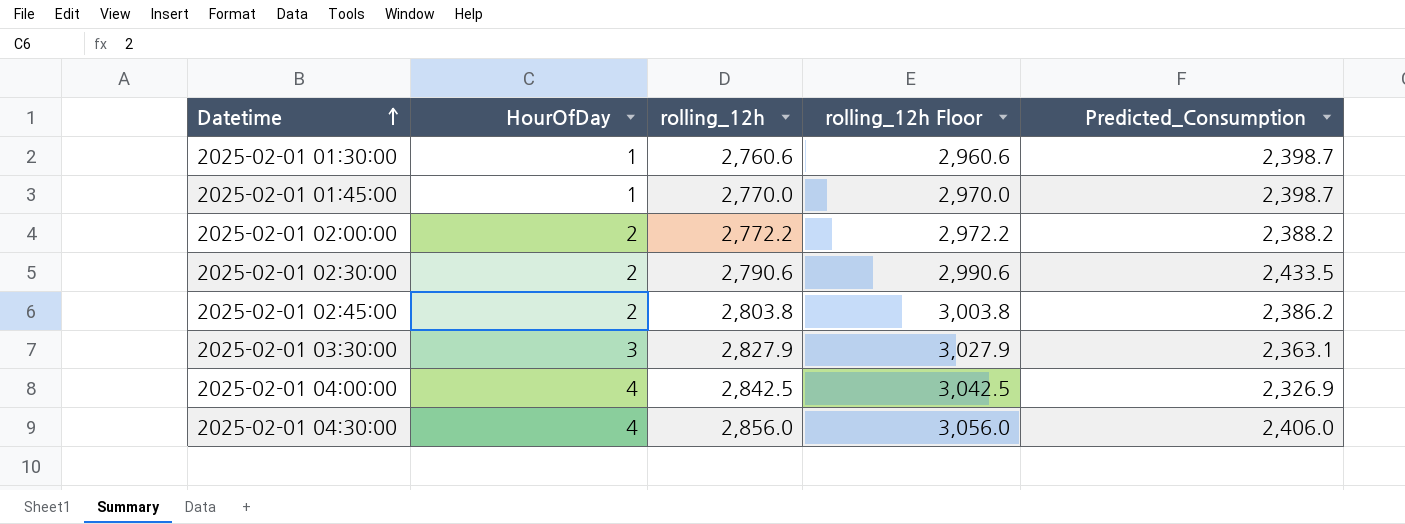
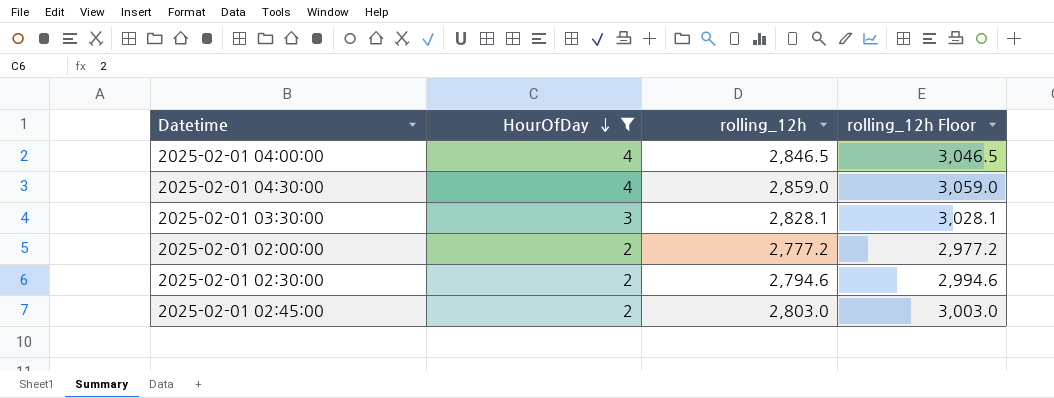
filter: none -> HourOfDay != 1
row order: Datetime ascending -> HourOfDay descending
column Predicted_Consumption | position: 5 -> none
2025-02-01 04:00:00 | rolling_12h: 2,842.5 -> 2,846.5
2025-02-01 04:00:00 | rolling_12h Floor: 3,042.5 -> 3,046.5
2025-02-01 04:30:00 | rolling_12h: 2,856.0 -> 2,859.0
2025-02-01 04:30:00 | rolling_12h Floor: 3,056.0 -> 3,059.0
2025-02-01 03:30:00 | rolling_12h: 2,827.9 -> 2,828.1
2025-02-01 03:30:00 | rolling_12h Floor: 3,027.9 -> 3,028.1
2025-02-01 02:00:00 | rolling_12h: 2,772.2 -> 2,777.2
2025-02-01 02:00:00 | rolling_12h Floor: 2,972.2 -> 2,977.2
2025-02-01 02:30:00 | rolling_12h: 2,790.6 -> 2,794.6
2025-02-01 02:30:00 | rolling_12h Floor: 2,990.6 -> 2,994.6
2025-02-01 02:45:00 | rolling_12h: 2,803.8 -> 2,803.0
2025-02-01 02:45:00 | rolling_12h Floor: 3,003.8 -> 3,003.0

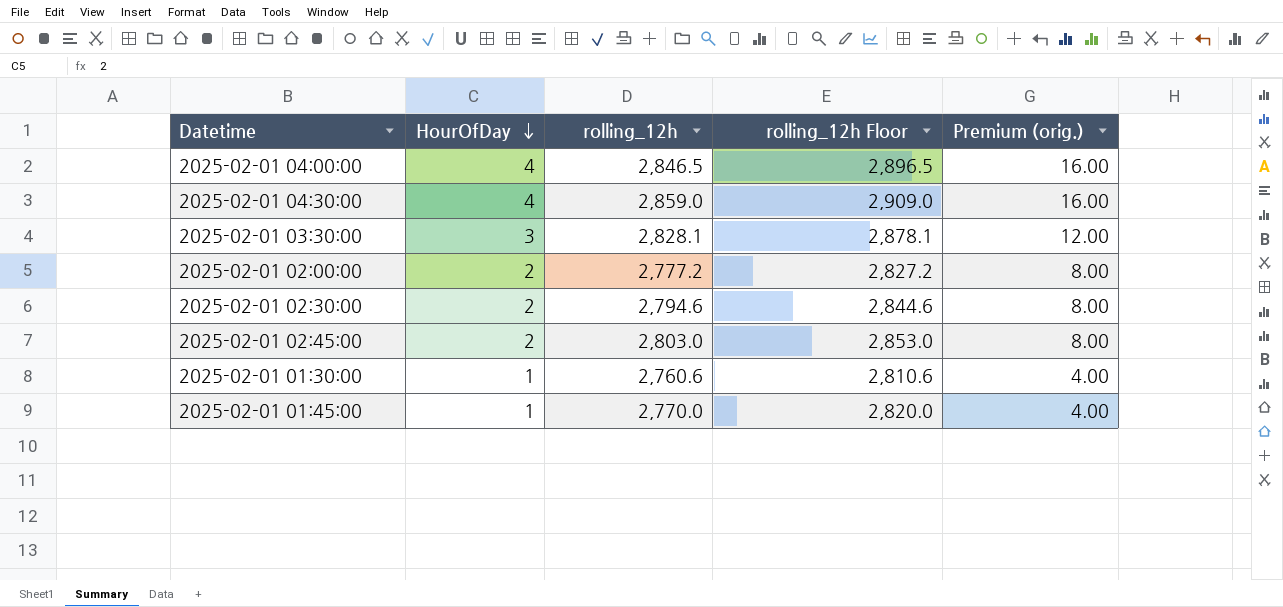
filter: HourOfDay != 1 -> none
column rolling_12h Floor | formula: [rolling_12h] + 200 -> [rolling_12h] + 50
column Premium (orig.) | formula: none -> [HourOfDay] * 4

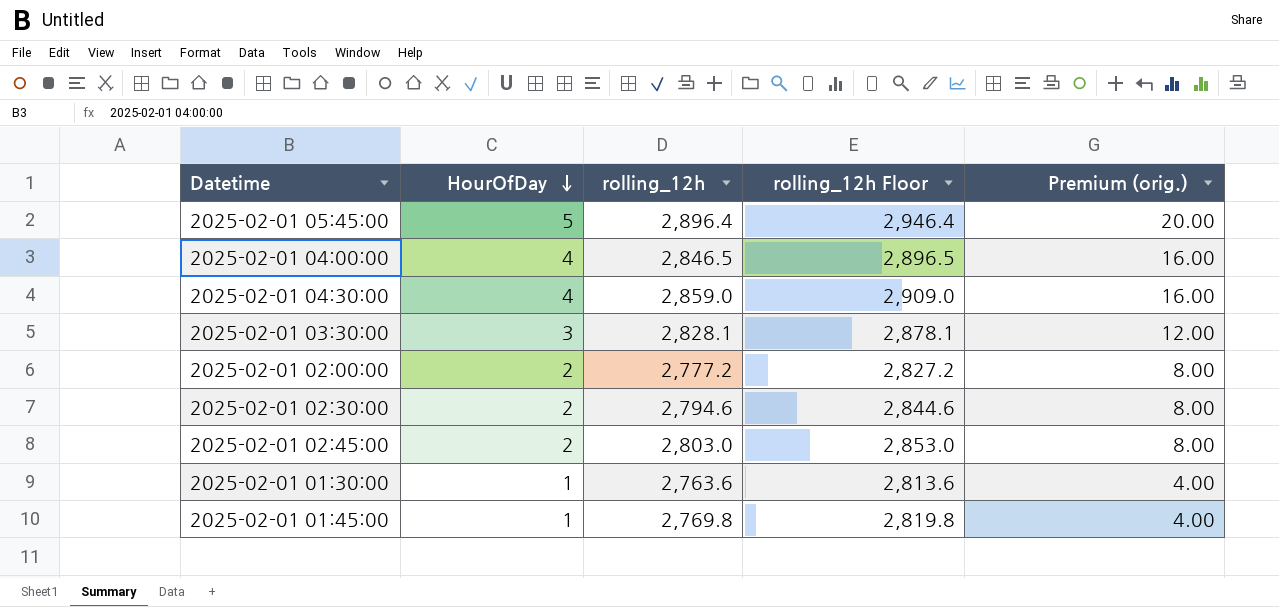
row 2025-02-01 05:45:00: none -> 5 | 2,896.4 | 2,946.4 | 20.00
2025-02-01 01:30:00 | rolling_12h: 2,760.6 -> 2,763.6
2025-02-01 01:30:00 | rolling_12h Floor: 2,810.6 -> 2,813.6
2025-02-01 01:45:00 | rolling_12h: 2,770.0 -> 2,769.8
2025-02-01 01:45:00 | rolling_12h Floor: 2,820.0 -> 2,819.8

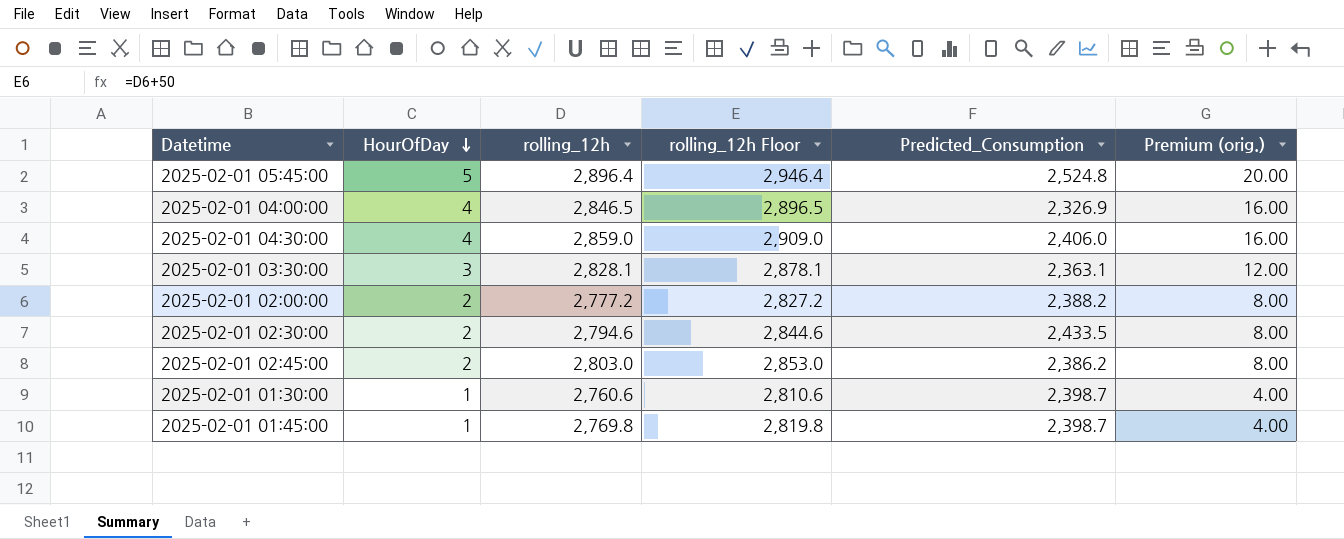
column Predicted_Consumption | position: none -> 5
2025-02-01 01:30:00 | rolling_12h: 2,763.6 -> 2,760.6
2025-02-01 01:30:00 | rolling_12h Floor: 2,813.6 -> 2,810.6

